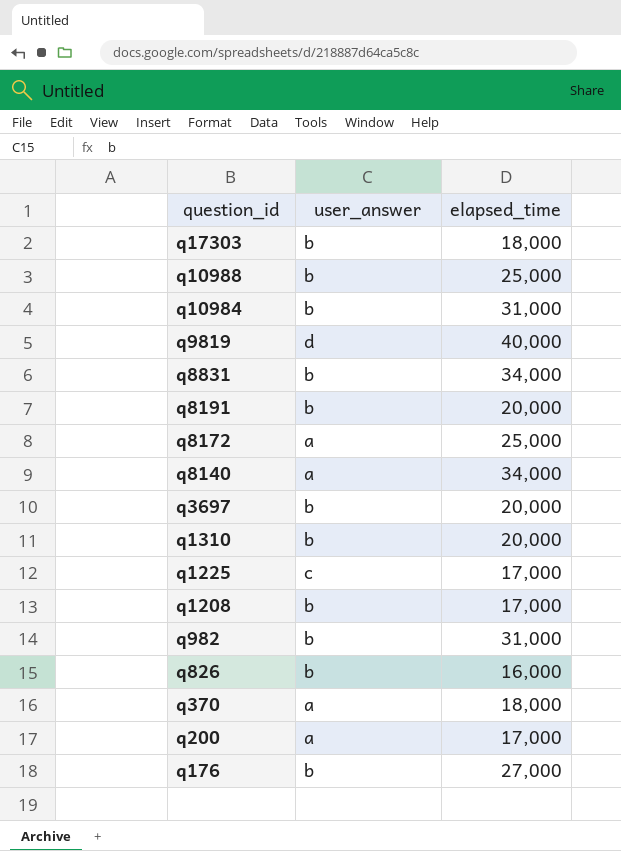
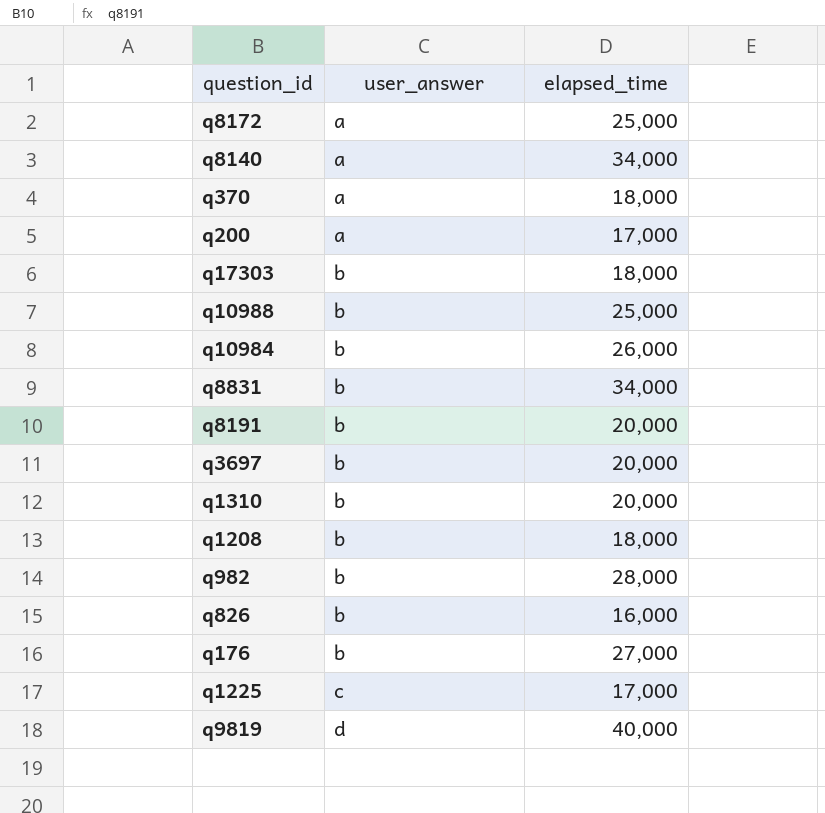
row order: question_id descending -> user_answer ascending
q10984 | elapsed_time: 31,000 -> 26,000
q1208 | elapsed_time: 17,000 -> 18,000
q982 | elapsed_time: 31,000 -> 28,000

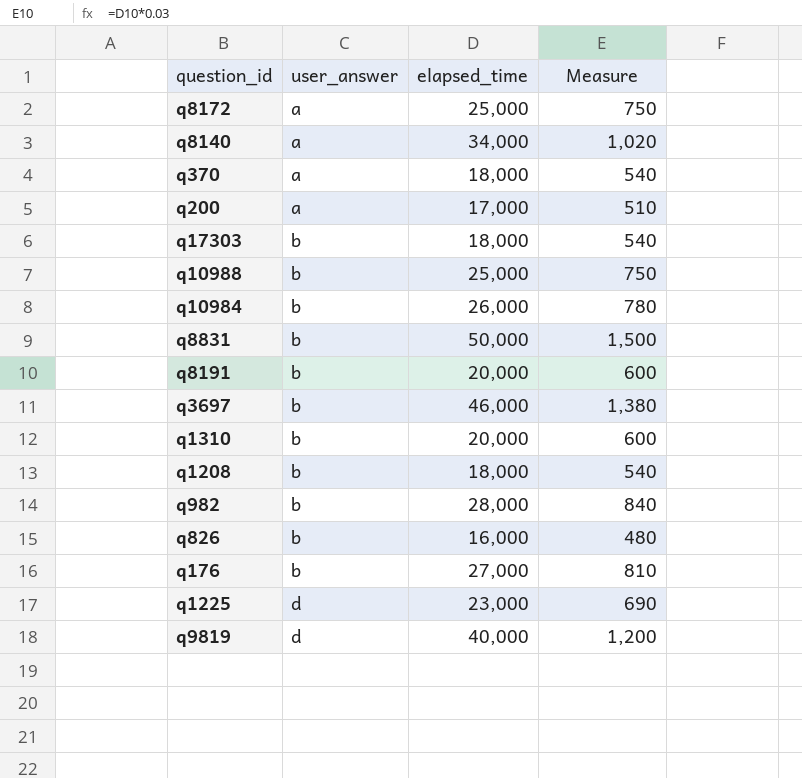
column Measure | formula: none -> [elapsed_time] * 0.03
q8831 | elapsed_time: 34,000 -> 50,000
q3697 | elapsed_time: 20,000 -> 46,000
q1225 | user_answer: c -> d
q1225 | elapsed_time: 17,000 -> 23,000

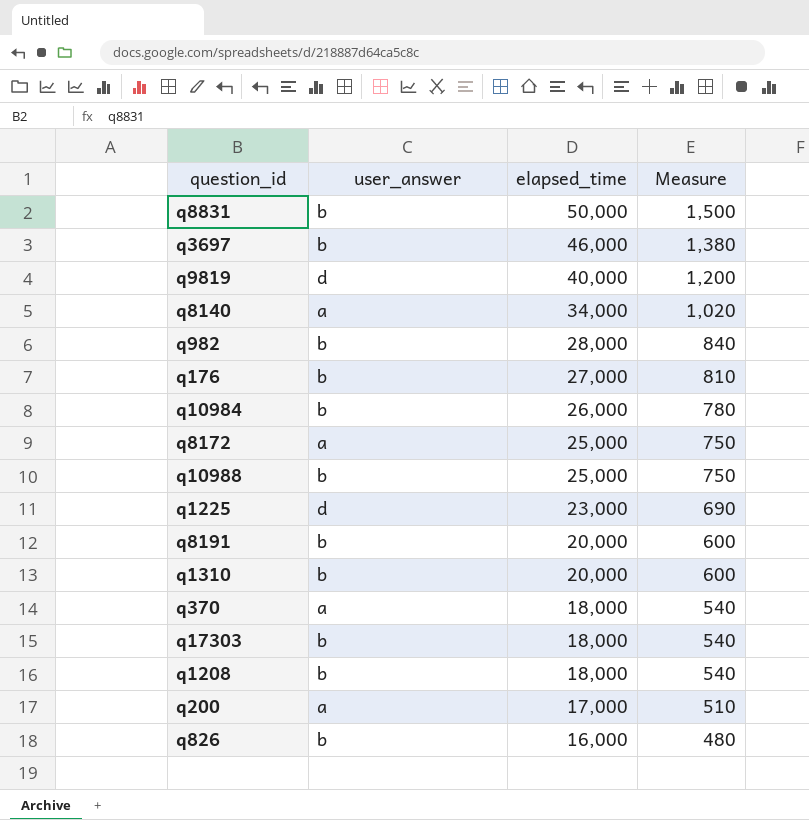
row order: user_answer ascending -> elapsed_time descending

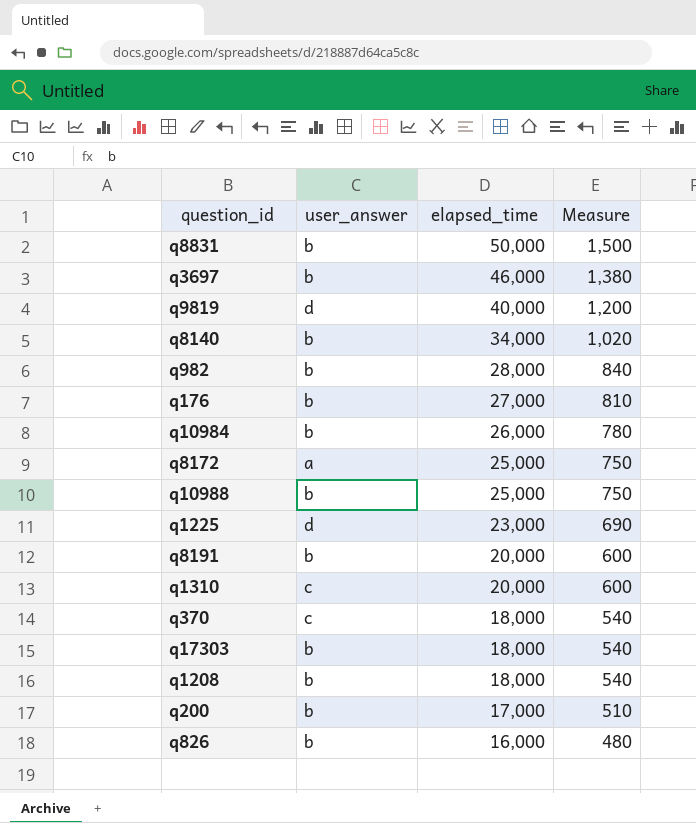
q8140 | user_answer: a -> b
q1310 | user_answer: b -> c
q370 | user_answer: a -> c
q200 | user_answer: a -> b

